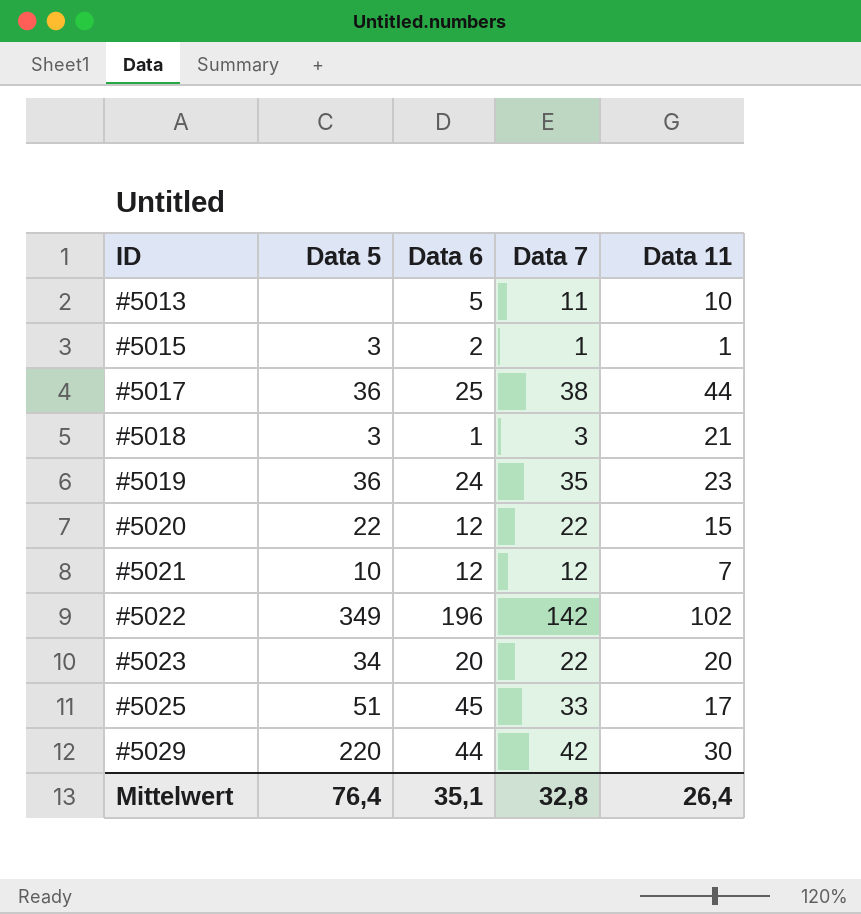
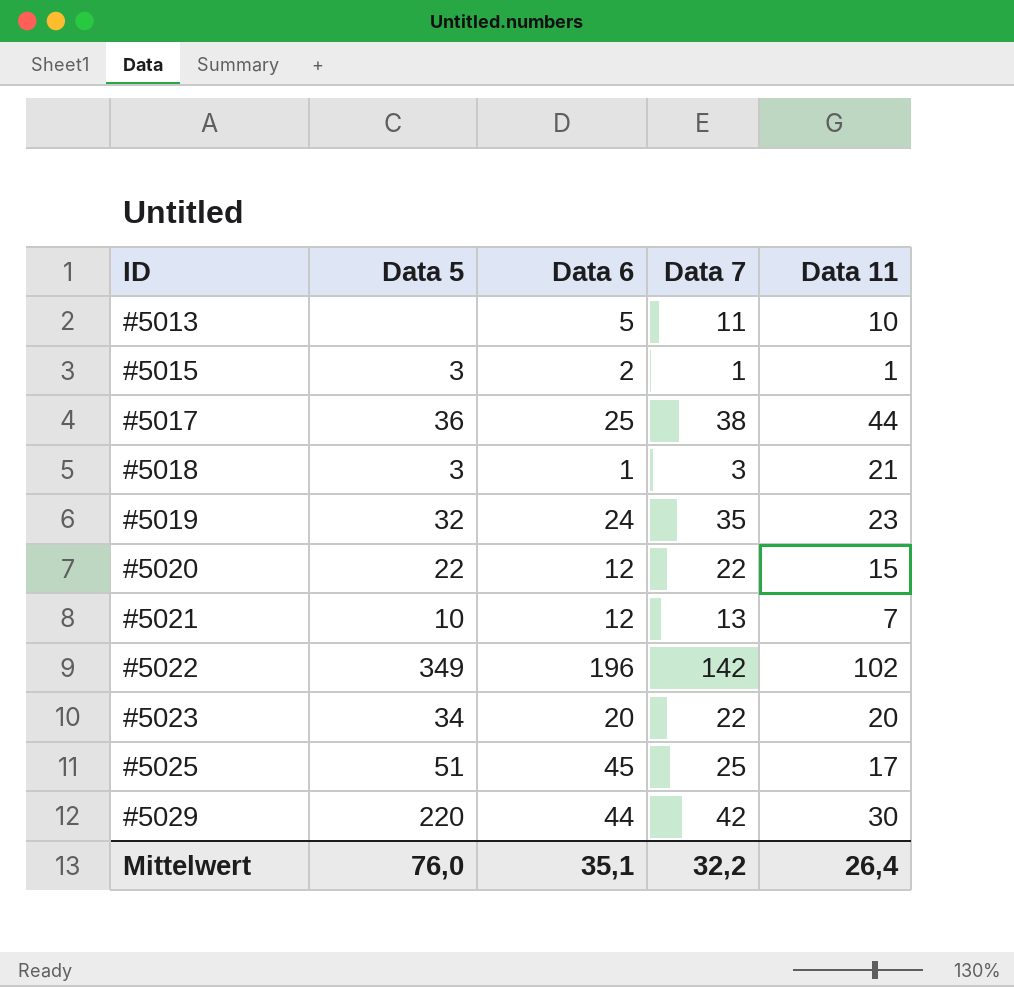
#5019 | Data 5: 36 -> 32
#5021 | Data 7: 12 -> 13
#5025 | Data 7: 33 -> 25
Mittelwert | Data 5: 76,4 -> 76,0
Mittelwert | Data 7: 32,8 -> 32,2

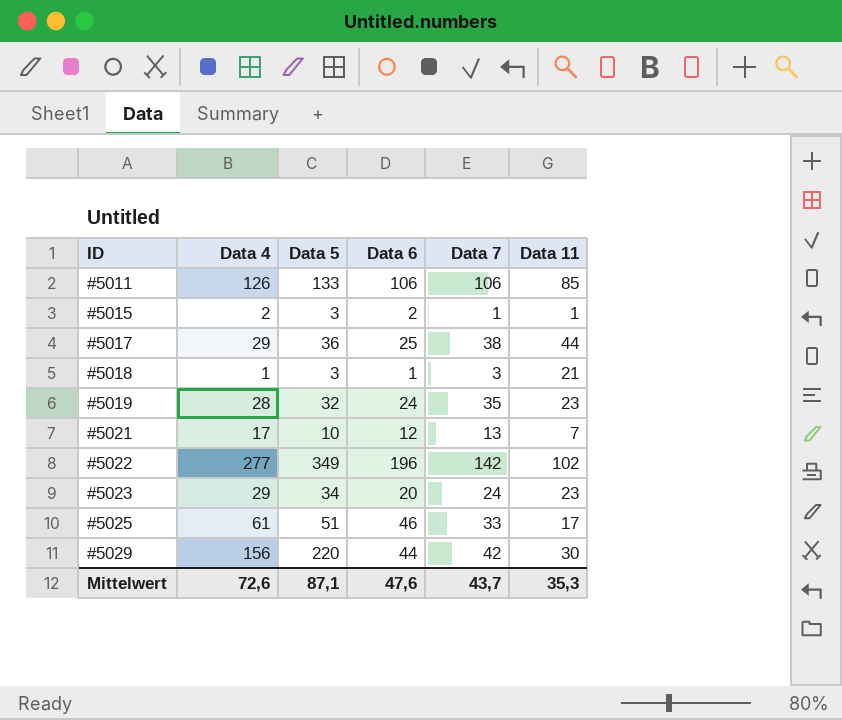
column Data 4 | position: none -> 2
row #5013: none | 5 | 11 | 10 -> none
row #5020: 22 | 12 | 22 | 15 -> none
row #5011: none -> 126 | 133 | 106 | 106 | 85
#5023 | Data 7: 22 -> 24
#5023 | Data 11: 20 -> 23
#5025 | Data 6: 45 -> 46
#5025 | Data 7: 25 -> 33
Mittelwert | Data 5: 76,0 -> 87,1
Mittelwert | Data 6: 35,1 -> 47,6
Mittelwert | Data 7: 32,2 -> 43,7
Mittelwert | Data 11: 26,4 -> 35,3

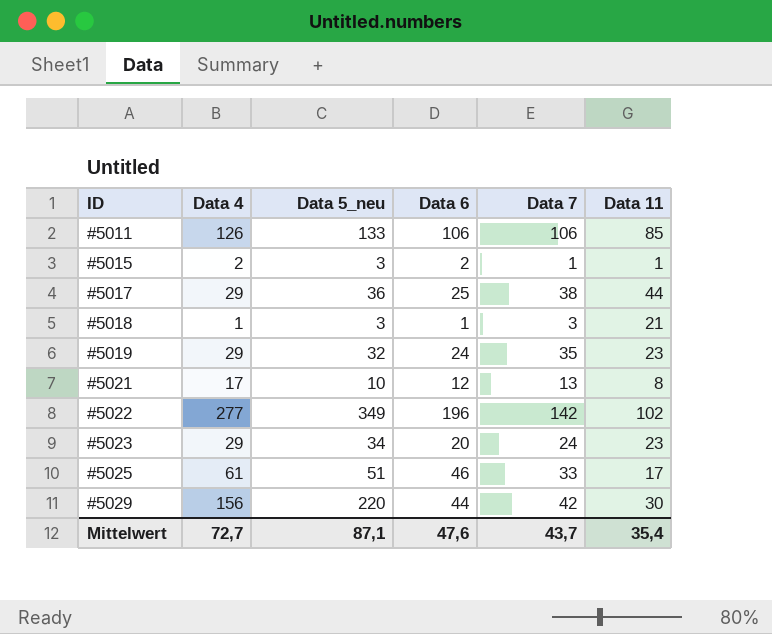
column name: Data 5 -> Data 5_neu
#5019 | Data 4: 28 -> 29
#5021 | Data 11: 7 -> 8
Mittelwert | Data 4: 72,6 -> 72,7
Mittelwert | Data 11: 35,3 -> 35,4

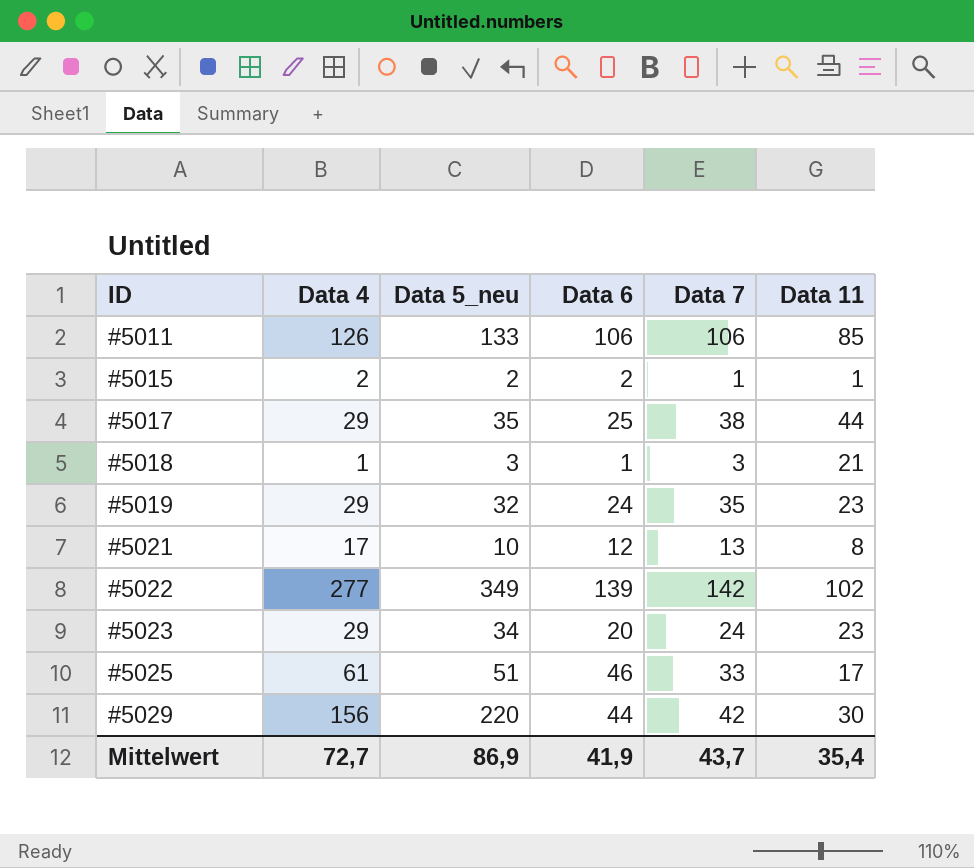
#5015 | Data 5_neu: 3 -> 2
#5017 | Data 5_neu: 36 -> 35
#5022 | Data 6: 196 -> 139
Mittelwert | Data 5_neu: 87,1 -> 86,9
Mittelwert | Data 6: 47,6 -> 41,9

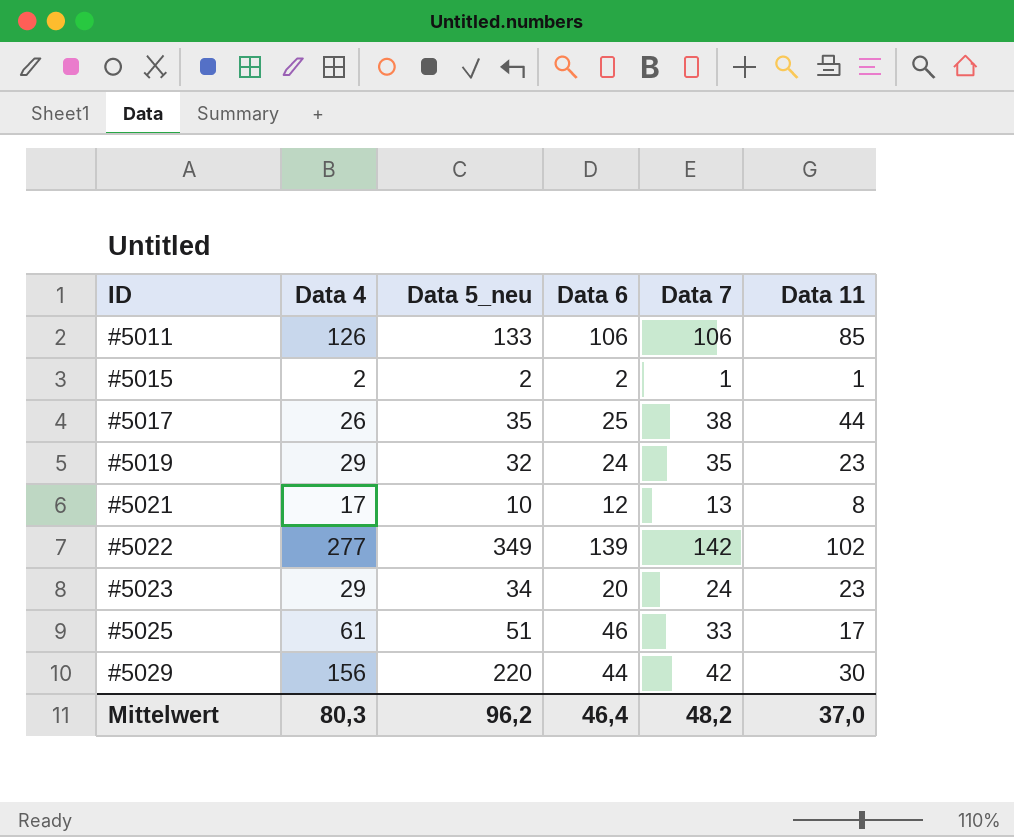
row #5018: 1 | 3 | 1 | 3 | 21 -> none
#5017 | Data 4: 29 -> 26
Mittelwert | Data 4: 72,7 -> 80,3
Mittelwert | Data 5_neu: 86,9 -> 96,2
Mittelwert | Data 6: 41,9 -> 46,4
Mittelwert | Data 7: 43,7 -> 48,2
Mittelwert | Data 11: 35,4 -> 37,0

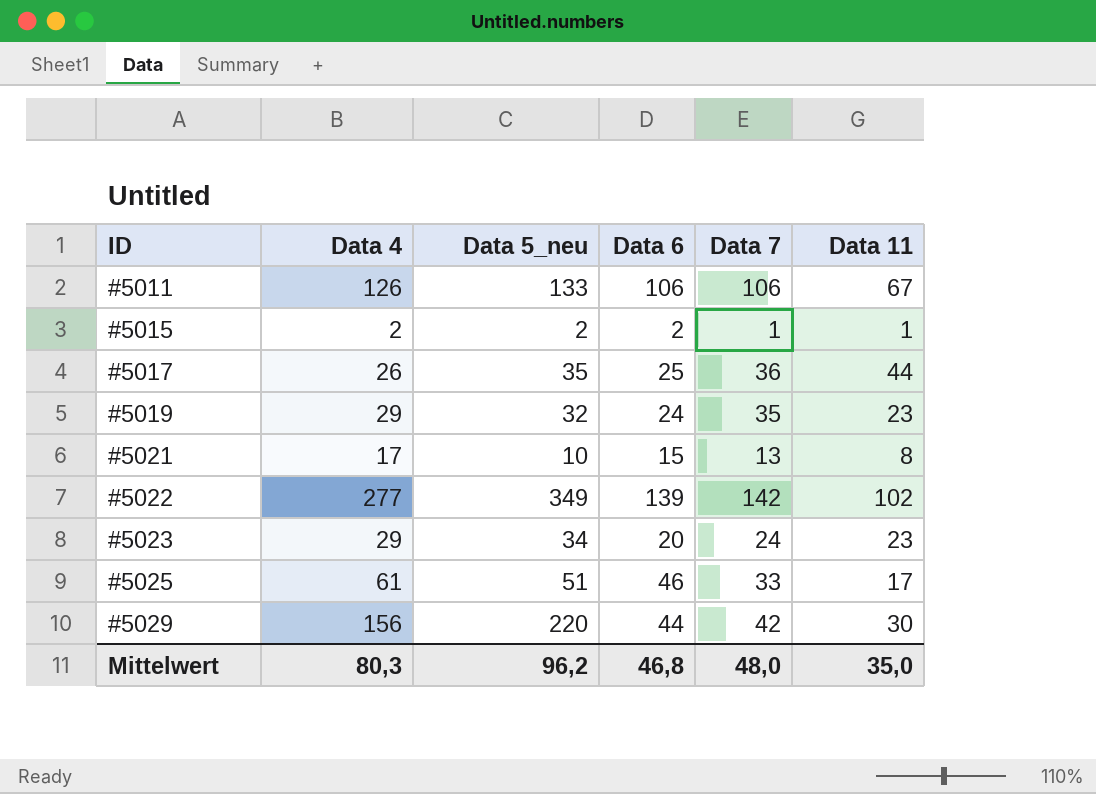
#5011 | Data 11: 85 -> 67
#5017 | Data 7: 38 -> 36
#5021 | Data 6: 12 -> 15
Mittelwert | Data 6: 46,4 -> 46,8
Mittelwert | Data 7: 48,2 -> 48,0
Mittelwert | Data 11: 37,0 -> 35,0

